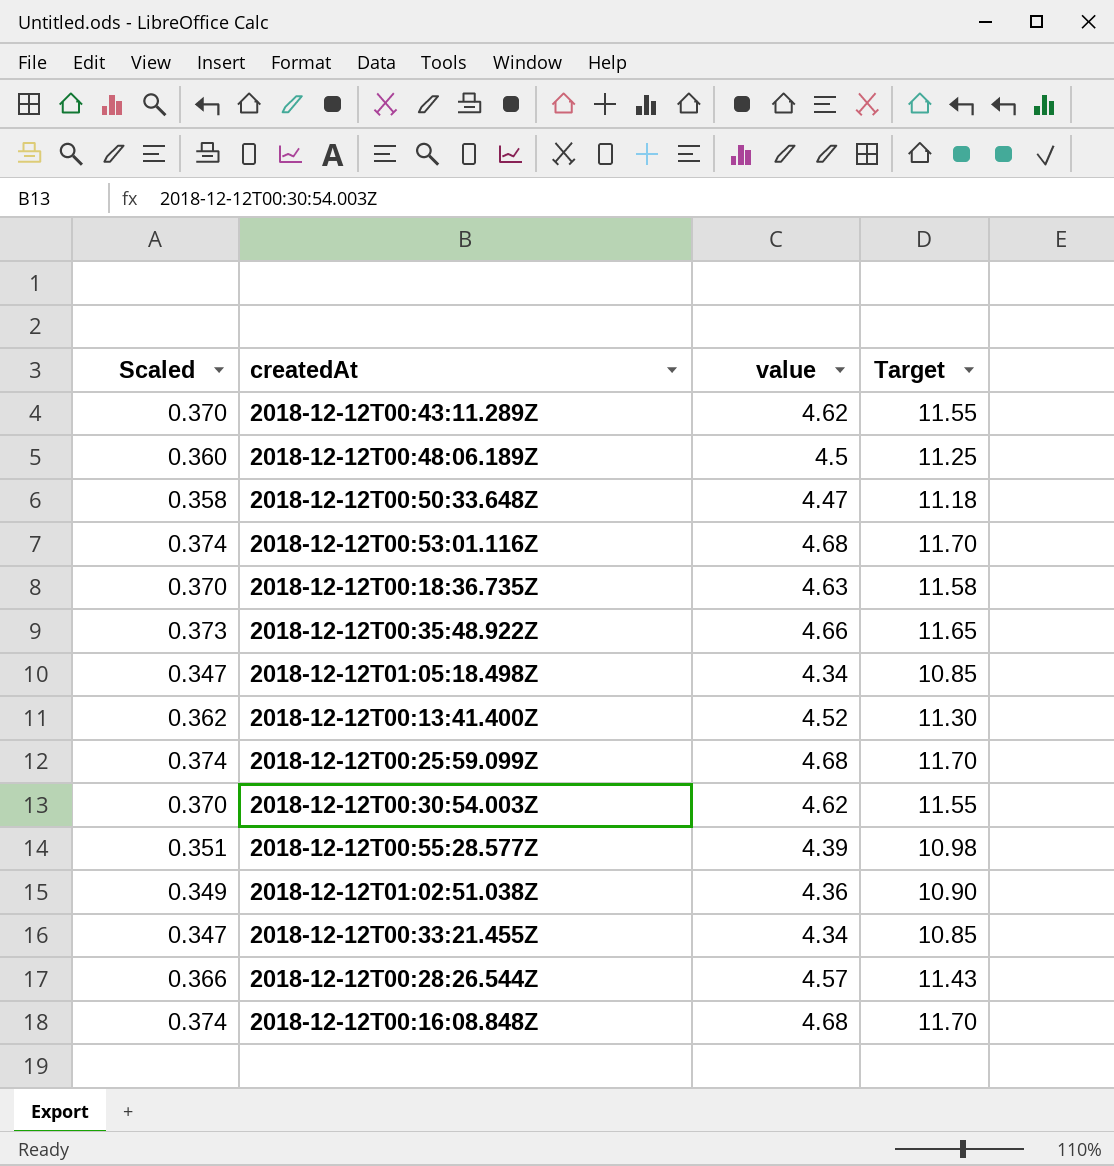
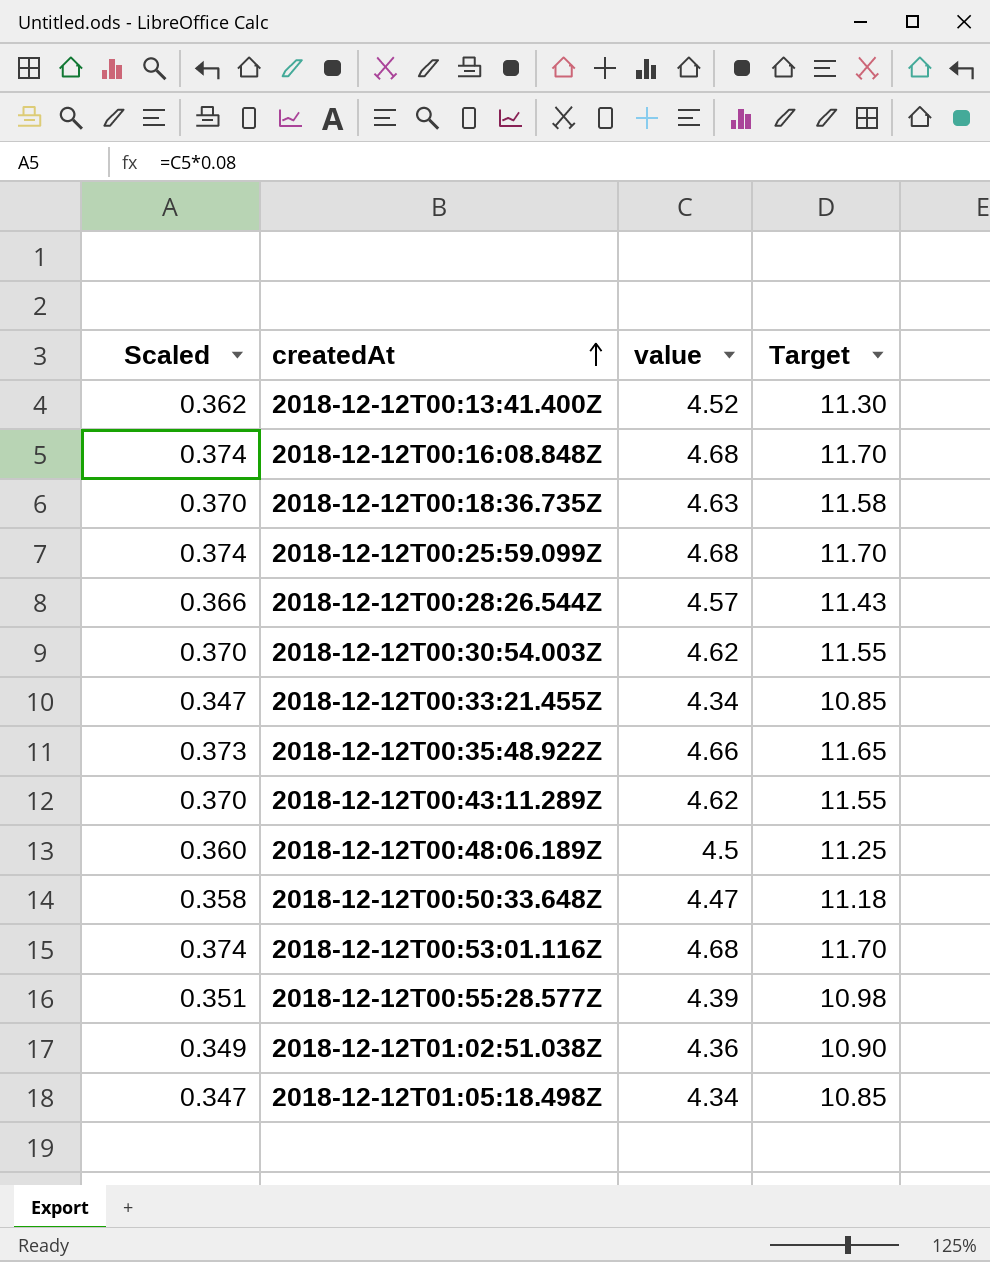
row order: none -> createdAt ascending

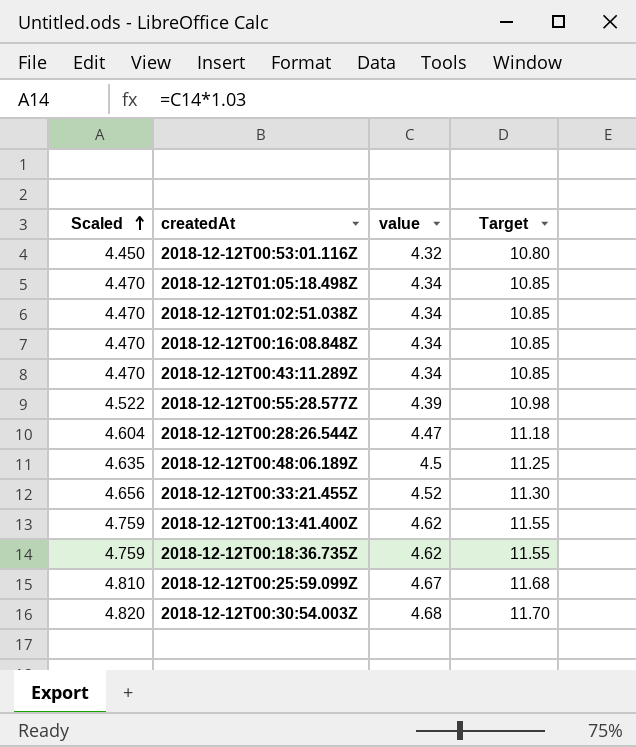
row order: createdAt ascending -> Scaled ascending
column Scaled | formula: [value] * 0.08 -> [value] * 1.03
row 2018-12-12T00:35:48.922Z: 0.373 | 4.66 | 11.65 -> none
row 2018-12-12T00:50:33.648Z: 0.358 | 4.47 | 11.18 -> none
2018-12-12T00:53:01.116Z | value: 4.68 -> 4.32
2018-12-12T00:53:01.116Z | Target: 11.70 -> 10.80
2018-12-12T01:02:51.038Z | value: 4.36 -> 4.34
2018-12-12T01:02:51.038Z | Target: 10.90 -> 10.85
2018-12-12T00:16:08.848Z | value: 4.68 -> 4.34
2018-12-12T00:16:08.848Z | Target: 11.70 -> 10.85
2018-12-12T00:43:11.289Z | value: 4.62 -> 4.34
2018-12-12T00:43:11.289Z | Target: 11.55 -> 10.85
2018-12-12T00:28:26.544Z | value: 4.57 -> 4.47
2018-12-12T00:28:26.544Z | Target: 11.43 -> 11.18
2018-12-12T00:33:21.455Z | value: 4.34 -> 4.52
2018-12-12T00:33:21.455Z | Target: 10.85 -> 11.30
2018-12-12T00:13:41.400Z | value: 4.52 -> 4.62
2018-12-12T00:13:41.400Z | Target: 11.30 -> 11.55
2018-12-12T00:18:36.735Z | value: 4.63 -> 4.62
2018-12-12T00:18:36.735Z | Target: 11.58 -> 11.55
2018-12-12T00:25:59.099Z | value: 4.68 -> 4.67
2018-12-12T00:25:59.099Z | Target: 11.70 -> 11.68
2018-12-12T00:30:54.003Z | value: 4.62 -> 4.68
2018-12-12T00:30:54.003Z | Target: 11.55 -> 11.70

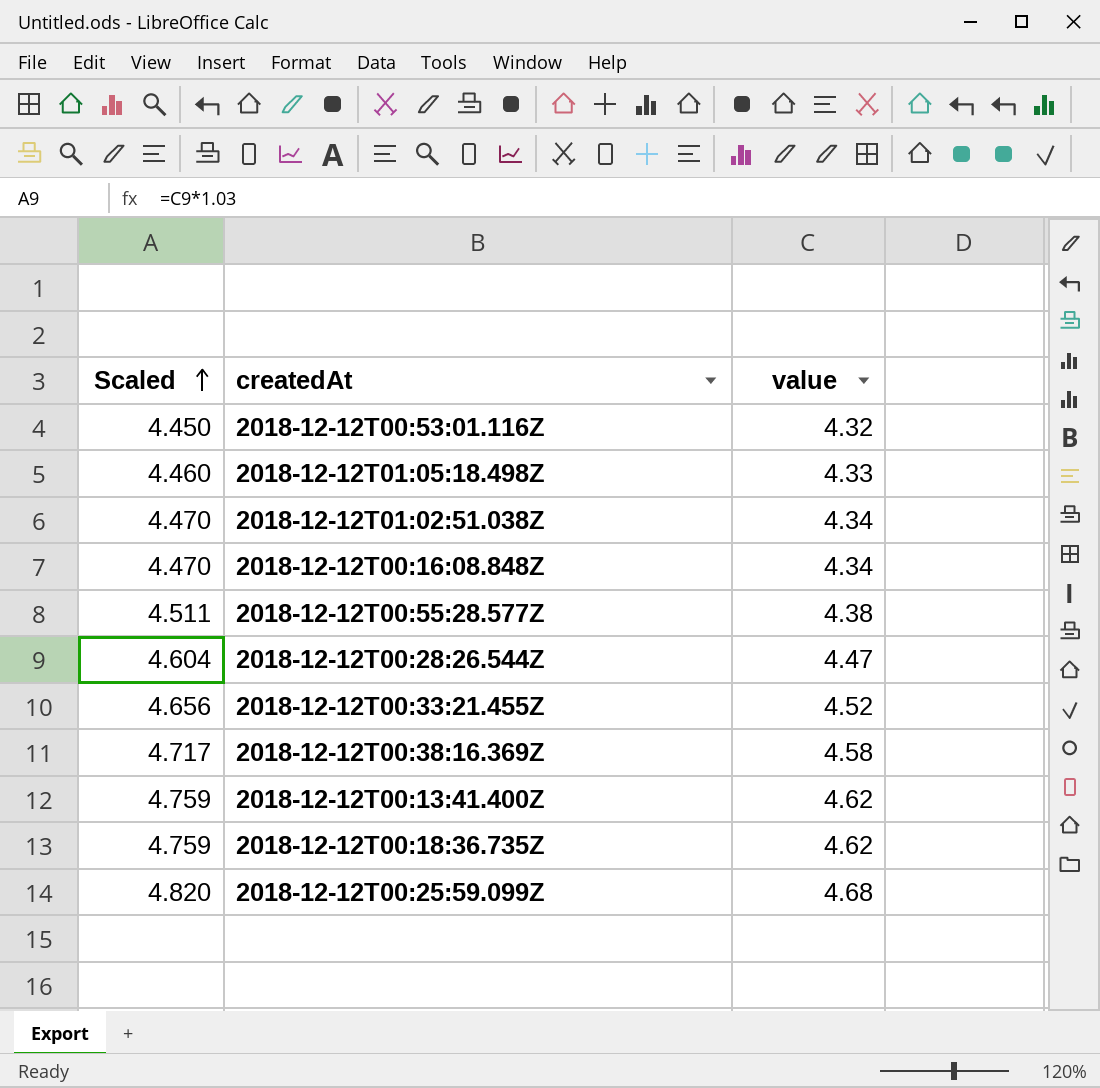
column Target | formula: [value] * 2.5 -> none
row 2018-12-12T00:43:11.289Z: 4.470 | 4.34 | 10.85 -> none
row 2018-12-12T00:48:06.189Z: 4.635 | 4.5 | 11.25 -> none
row 2018-12-12T00:30:54.003Z: 4.820 | 4.68 | 11.70 -> none
2018-12-12T01:05:18.498Z | Scaled: 4.470 -> 4.460
2018-12-12T01:05:18.498Z | value: 4.34 -> 4.33
2018-12-12T00:55:28.577Z | Scaled: 4.522 -> 4.511
2018-12-12T00:55:28.577Z | value: 4.39 -> 4.38
row 2018-12-12T00:38:16.369Z: none -> 4.717 | 4.58
2018-12-12T00:25:59.099Z | Scaled: 4.810 -> 4.820
2018-12-12T00:25:59.099Z | value: 4.67 -> 4.68

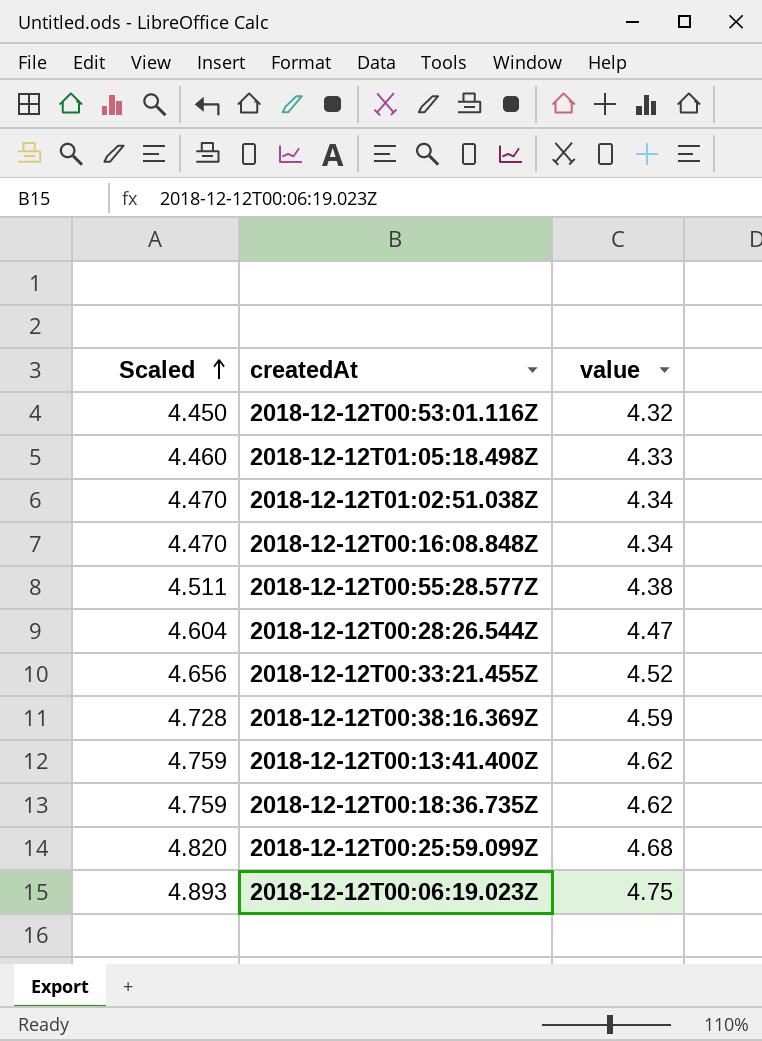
2018-12-12T00:38:16.369Z | Scaled: 4.717 -> 4.728
2018-12-12T00:38:16.369Z | value: 4.58 -> 4.59
row 2018-12-12T00:06:19.023Z: none -> 4.893 | 4.75

